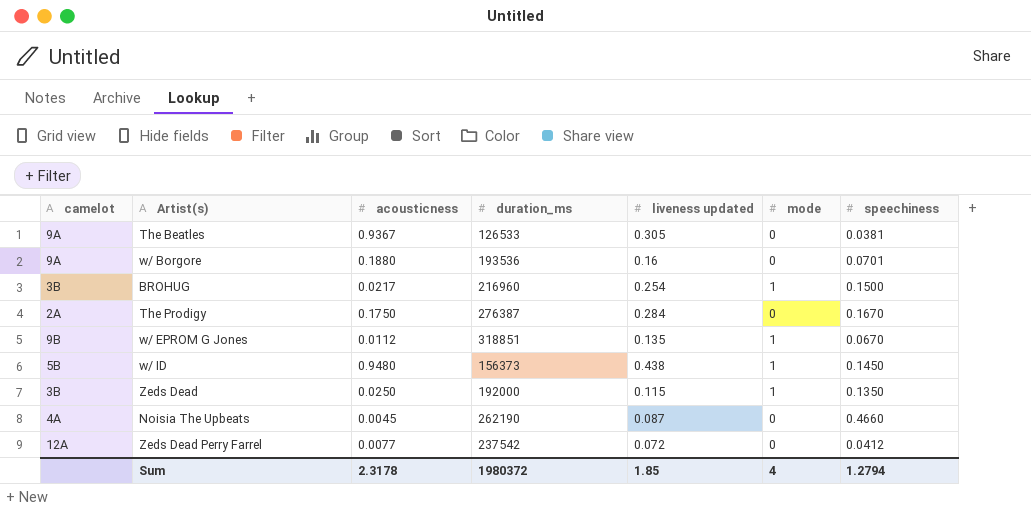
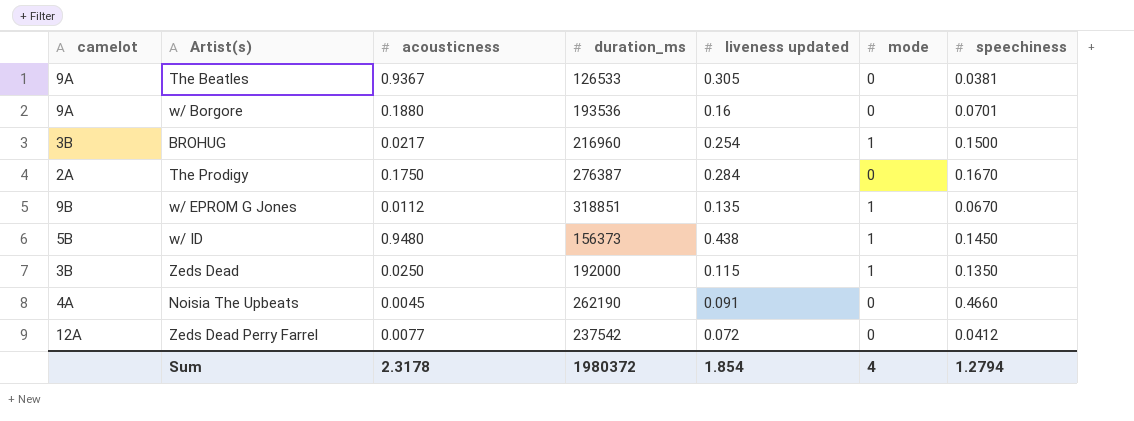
Noisia The Upbeats | liveness updated: 0.087 -> 0.091
Sum | liveness updated: 1.85 -> 1.854

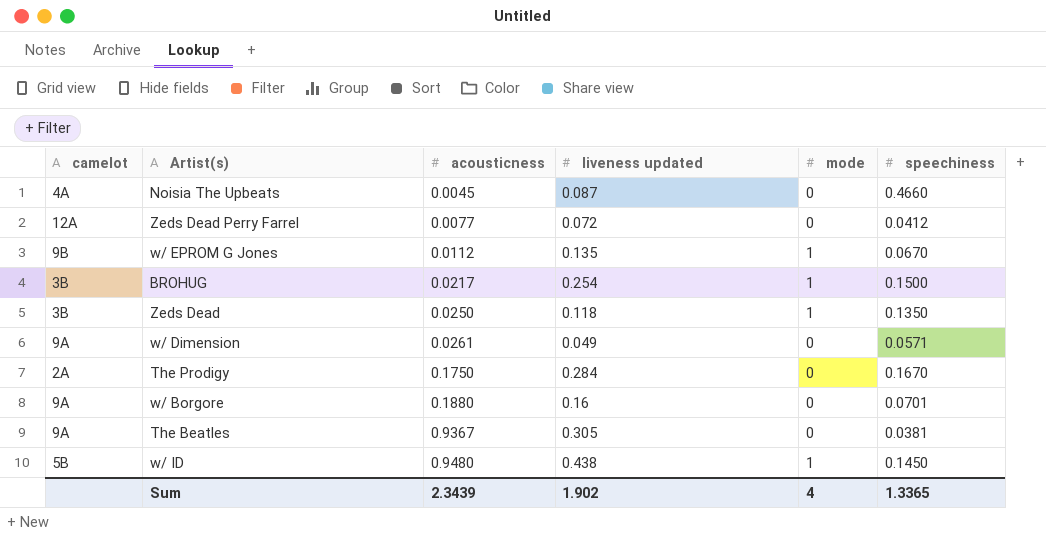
row order: none -> acousticness ascending
column duration_ms | position: 4 -> none
Noisia The Upbeats | liveness updated: 0.091 -> 0.087
Zeds Dead | liveness updated: 0.115 -> 0.118
row w/ Dimension: none -> 9A | 0.0261 | 0.049 | 0 | 0.0571
Sum | acousticness: 2.3178 -> 2.3439
Sum | liveness updated: 1.854 -> 1.902
Sum | speechiness: 1.2794 -> 1.3365

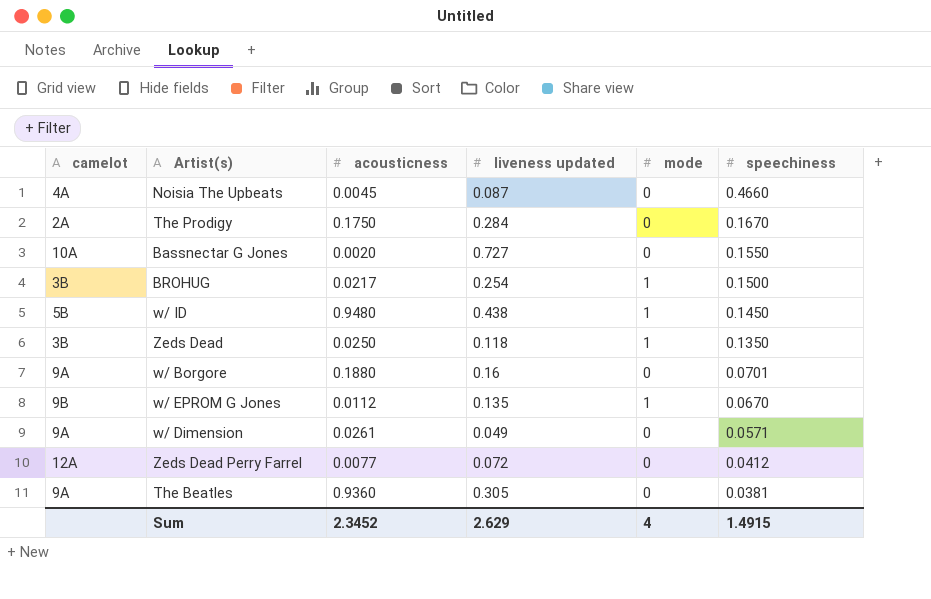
row order: acousticness ascending -> speechiness descending
row Bassnectar G Jones: none -> 10A | 0.0020 | 0.727 | 0 | 0.1550
The Beatles | acousticness: 0.9367 -> 0.9360
Sum | acousticness: 2.3439 -> 2.3452
Sum | liveness updated: 1.902 -> 2.629
Sum | speechiness: 1.3365 -> 1.4915

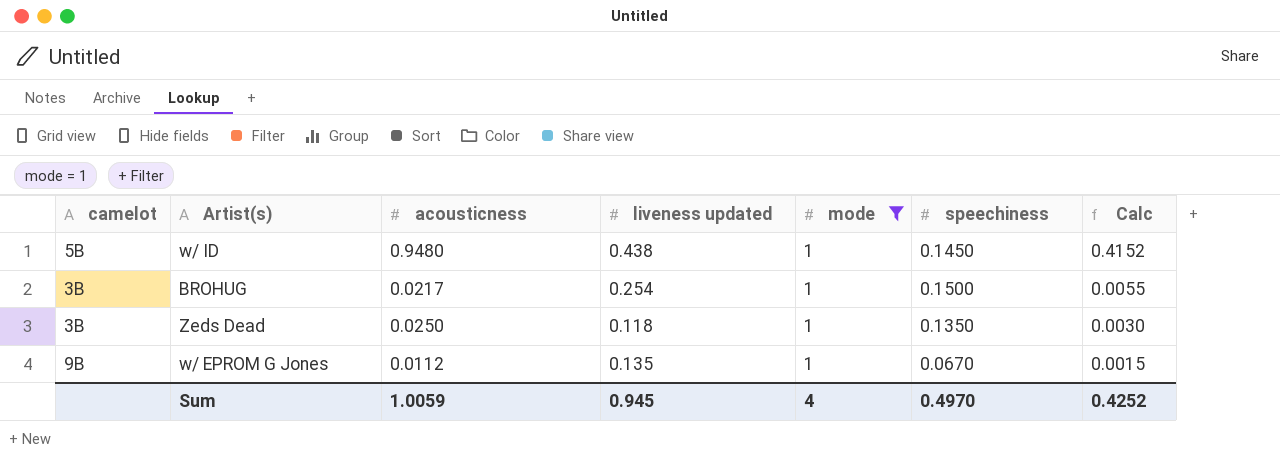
filter: none -> mode = 1
row order: speechiness descending -> Calc descending
column Calc | formula: none -> [acousticness] * [liveness updated]
Sum | acousticness: 2.3452 -> 1.0059
Sum | liveness updated: 2.629 -> 0.945
Sum | speechiness: 1.4915 -> 0.4970

